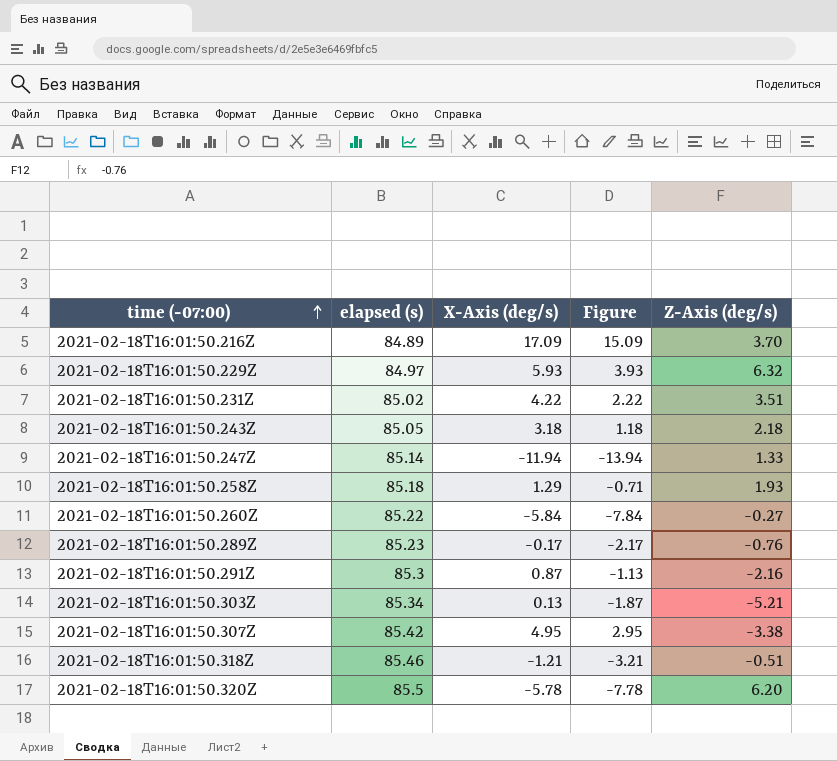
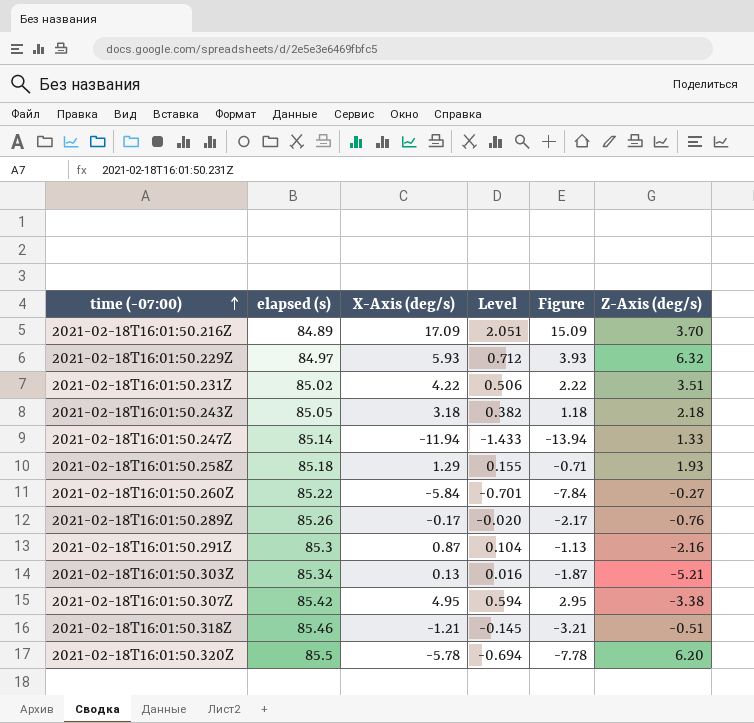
column Level | formula: none -> [X-Axis (deg/s)] * 0.12
2021-02-18T16:01:50.289Z | elapsed (s): 85.23 -> 85.26

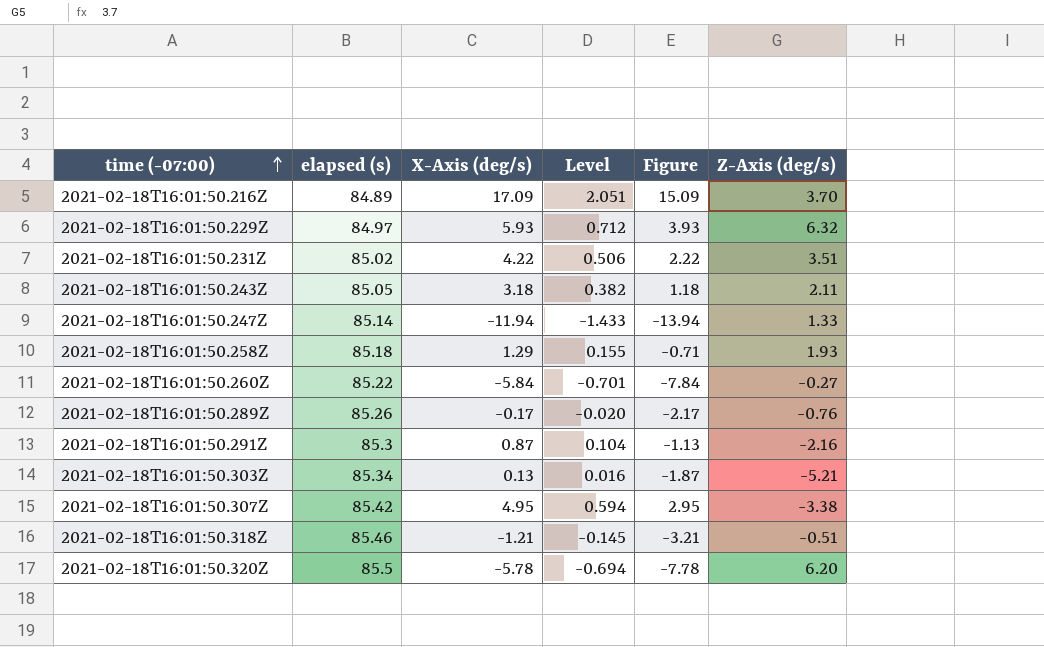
2021-02-18T16:01:50.243Z | Z-Axis (deg/s): 2.18 -> 2.11

